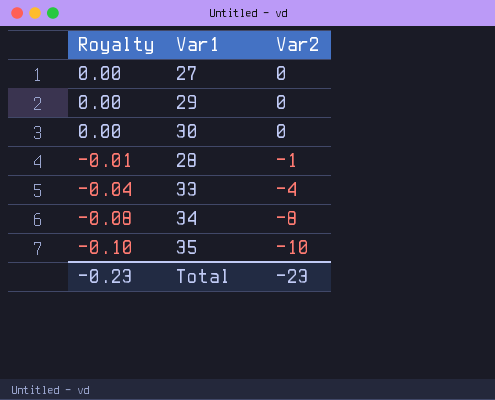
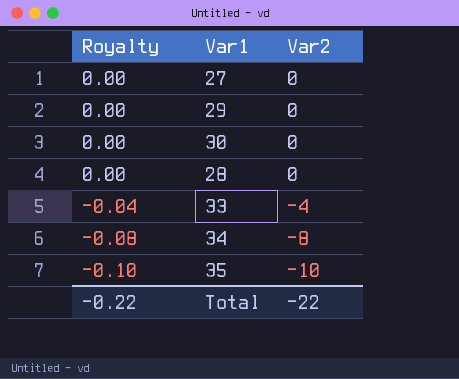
28 | Royalty: -0.01 -> 0.00
28 | Var2: -1 -> 0
Total | Royalty: -0.23 -> -0.22
Total | Var2: -23 -> -22

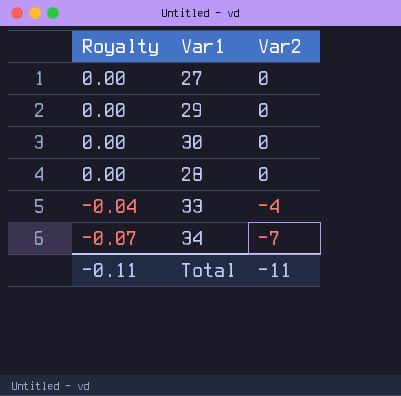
row 35: -0.10 | -10 -> none
34 | Royalty: -0.08 -> -0.07
34 | Var2: -8 -> -7
Total | Royalty: -0.22 -> -0.11
Total | Var2: -22 -> -11

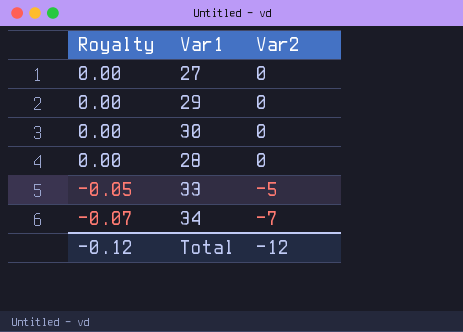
33 | Royalty: -0.04 -> -0.05
33 | Var2: -4 -> -5
Total | Royalty: -0.11 -> -0.12
Total | Var2: -11 -> -12

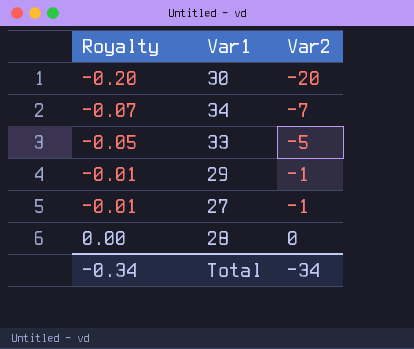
row order: Royalty descending -> Royalty ascending
30 | Royalty: 0.00 -> -0.20
30 | Var2: 0 -> -20
29 | Royalty: 0.00 -> -0.01
29 | Var2: 0 -> -1
27 | Royalty: 0.00 -> -0.01
27 | Var2: 0 -> -1
Total | Royalty: -0.12 -> -0.34
Total | Var2: -12 -> -34

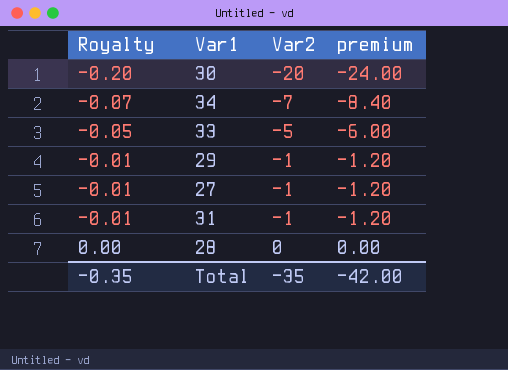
column premium | formula: none -> [Var2] * 1.2
row 31: none -> -0.01 | -1 | -1.20
Total | Royalty: -0.34 -> -0.35
Total | Var2: -34 -> -35

